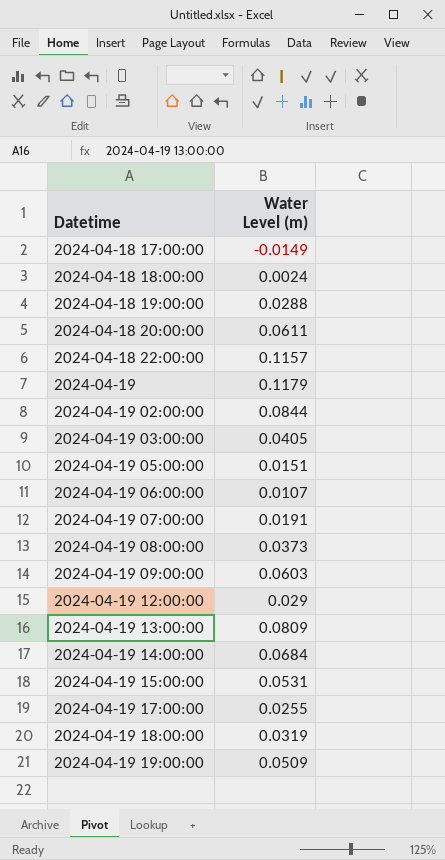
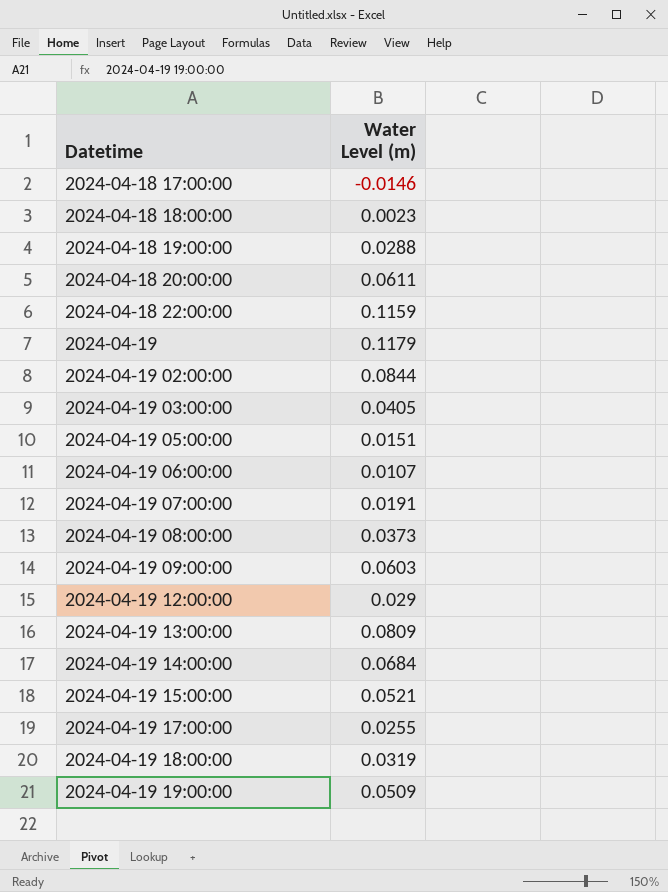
2024-04-18 17:00:00 | Water Level (m): -0.0149 -> -0.0146
2024-04-18 18:00:00 | Water Level (m): 0.0024 -> 0.0023
2024-04-18 22:00:00 | Water Level (m): 0.1157 -> 0.1159
2024-04-19 15:00:00 | Water Level (m): 0.0531 -> 0.0521

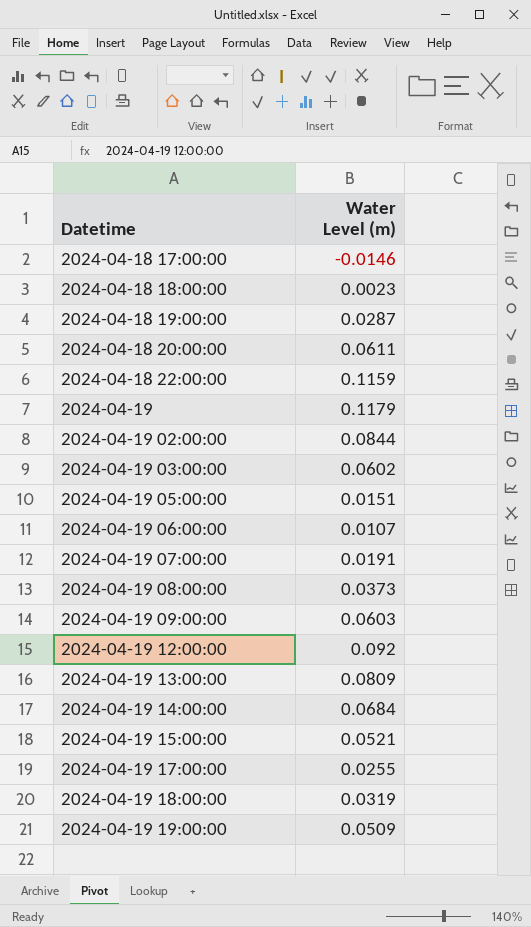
2024-04-18 19:00:00 | Water Level (m): 0.0288 -> 0.0287
2024-04-19 03:00:00 | Water Level (m): 0.0405 -> 0.0602
2024-04-19 12:00:00 | Water Level (m): 0.029 -> 0.092

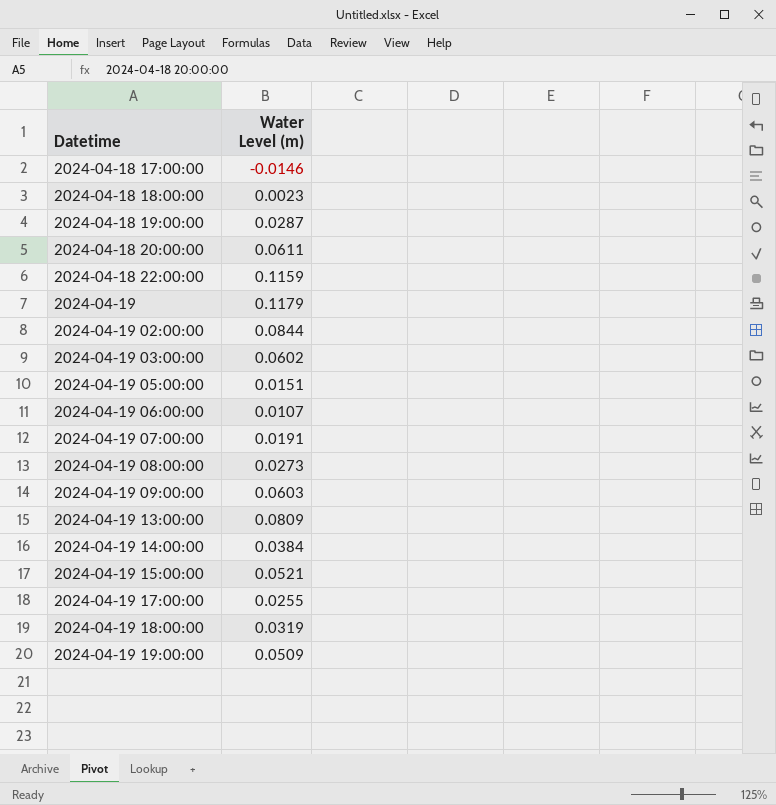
row 2024-04-19 12:00:00: 0.092 -> none
2024-04-19 08:00:00 | Water Level (m): 0.0373 -> 0.0273
2024-04-19 14:00:00 | Water Level (m): 0.0684 -> 0.0384

